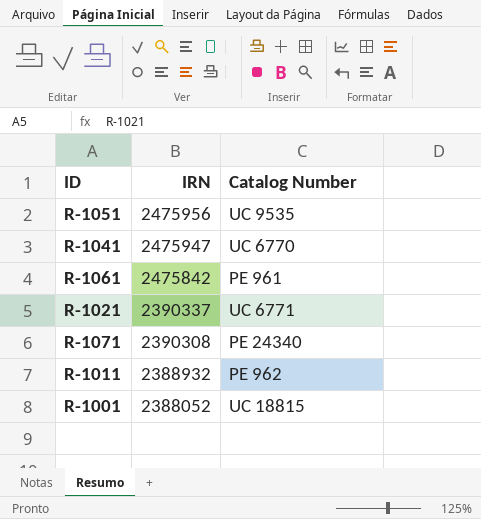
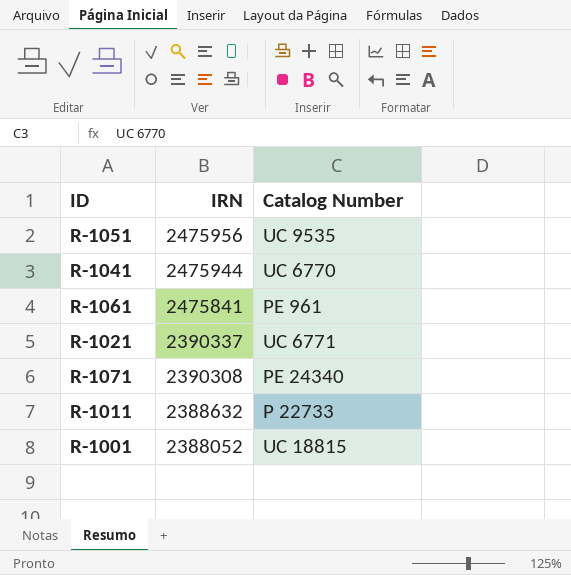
R-1041 | IRN: 2475947 -> 2475944
R-1061 | IRN: 2475842 -> 2475841
R-1011 | IRN: 2388932 -> 2388632
R-1011 | Catalog Number: PE 962 -> P 22733

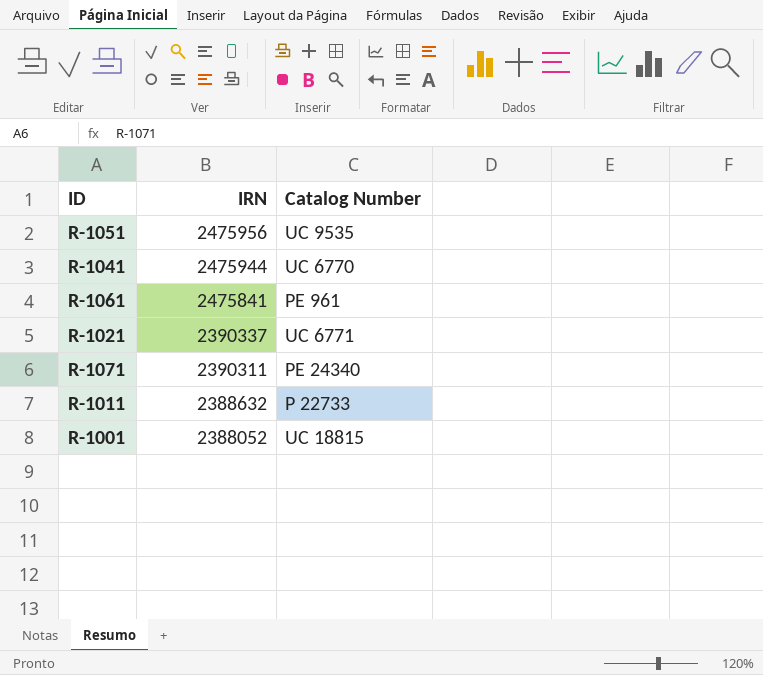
R-1071 | IRN: 2390308 -> 2390311

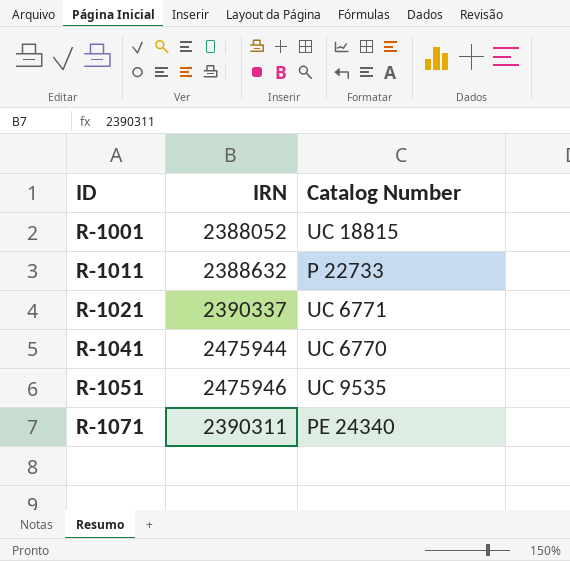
row order: IRN descending -> ID ascending
row R-1061: 2475841 | PE 961 -> none
R-1051 | IRN: 2475956 -> 2475946

